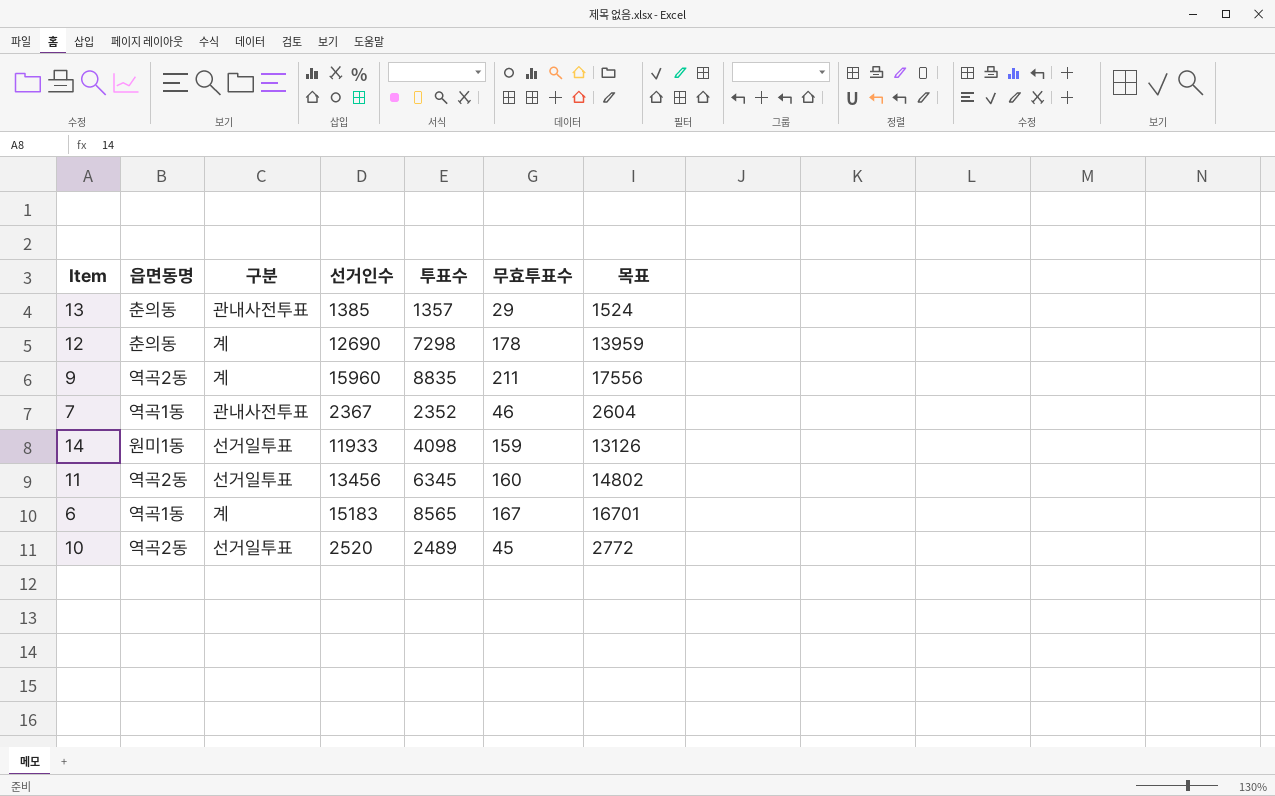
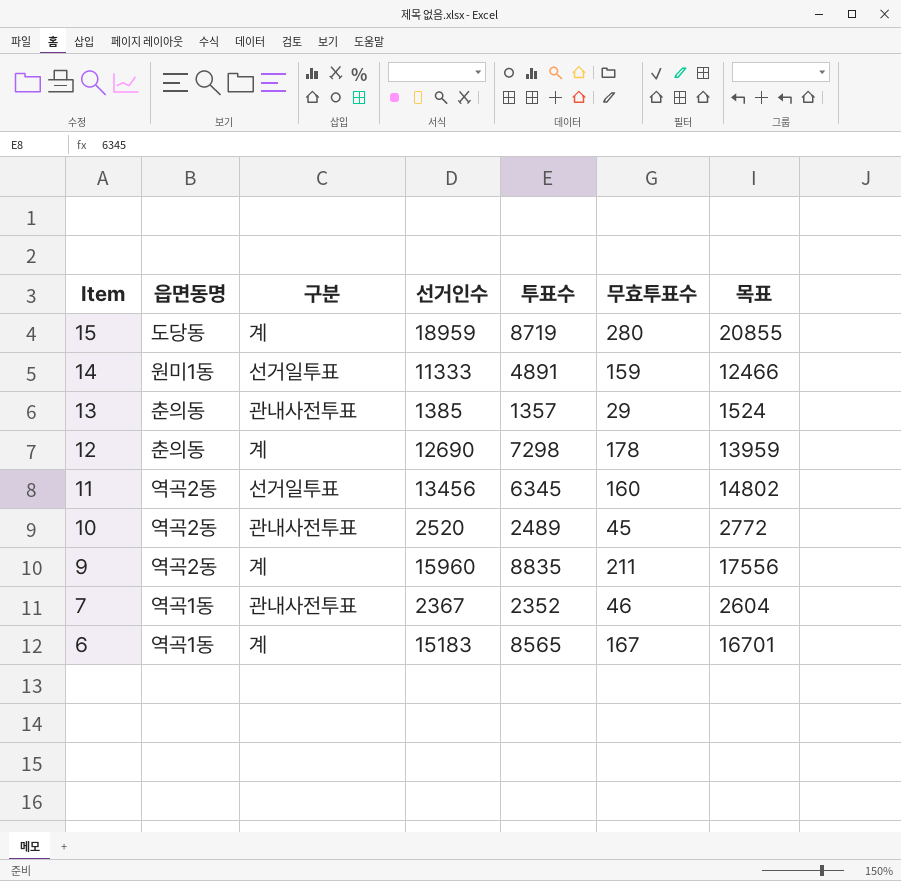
row order: none -> Item descending
row 15: none -> 도당동 | 계 | 18959 | 8719 | 280 | 20855
14 | 선거인수: 11933 -> 11333
14 | 투표수: 4098 -> 4891
14 | 목표: 13126 -> 12466
10 | 구분: 선거일투표 -> 관내사전투표

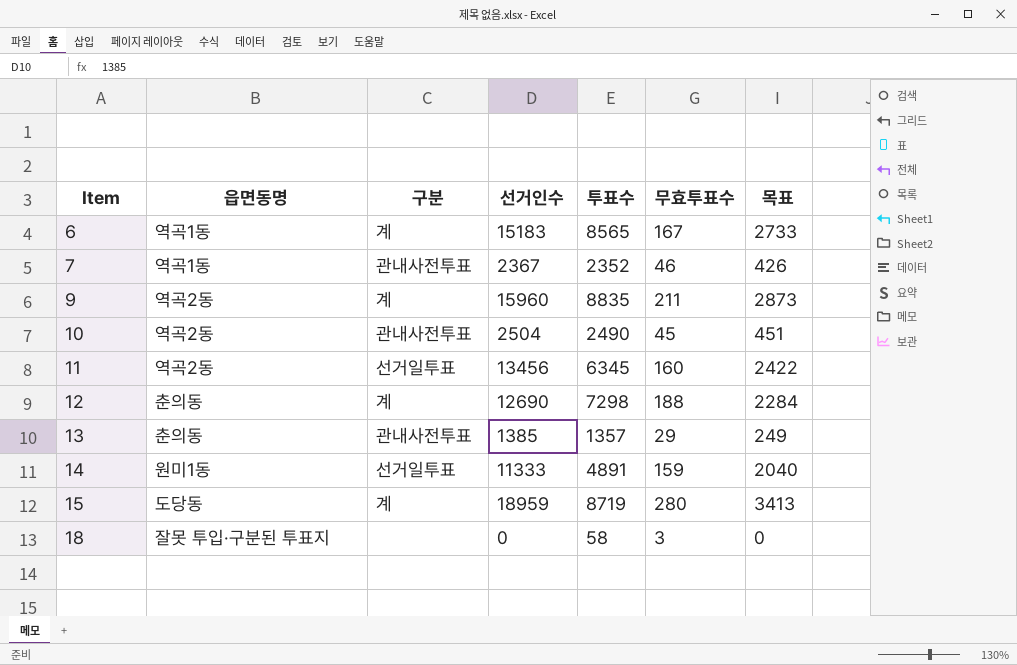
row order: Item descending -> Item ascending
column 목표 | formula: [선거인수] * 1.1 -> [선거인수] * 0.18
10 | 선거인수: 2520 -> 2504
10 | 투표수: 2489 -> 2490
12 | 무효투표수: 178 -> 188
row 18: none -> 잘못 투입·구분된 투표지 | none | 0 | 58 | 3 | 0

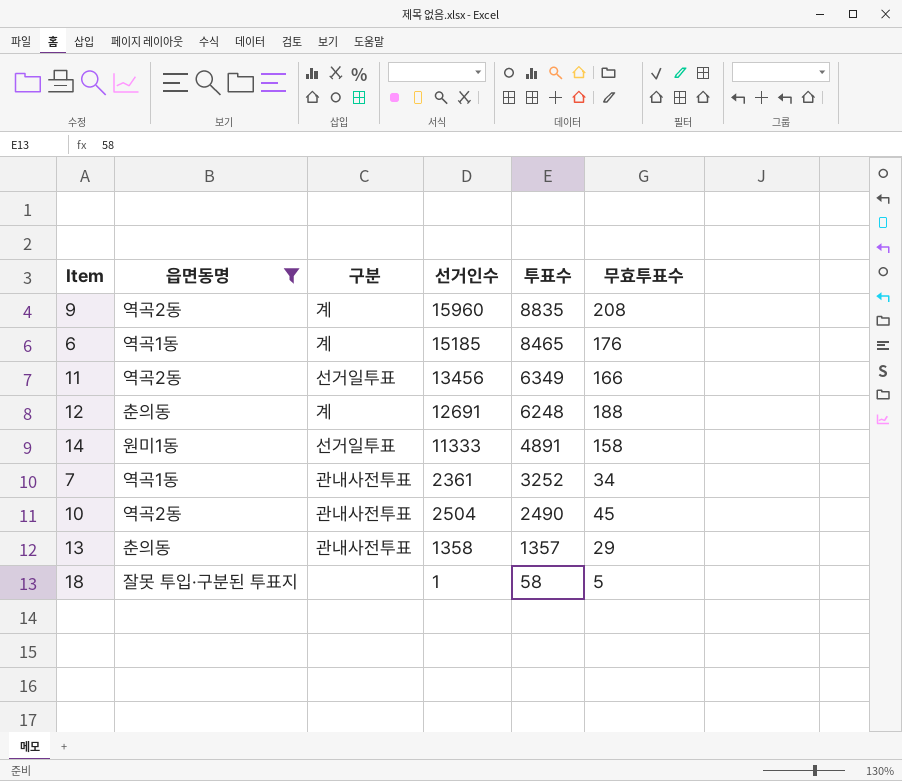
filter: none -> 읍면동명 != 도당동
row order: Item ascending -> 투표수 descending
column 목표 | formula: [선거인수] * 0.18 -> none
9 | 무효투표수: 211 -> 208
6 | 선거인수: 15183 -> 15185
6 | 투표수: 8565 -> 8465
6 | 무효투표수: 167 -> 176
11 | 투표수: 6345 -> 6349
11 | 무효투표수: 160 -> 166
12 | 선거인수: 12690 -> 12691
12 | 투표수: 7298 -> 6248
14 | 무효투표수: 159 -> 158
7 | 선거인수: 2367 -> 2361
7 | 투표수: 2352 -> 3252
7 | 무효투표수: 46 -> 34
13 | 선거인수: 1385 -> 1358
18 | 선거인수: 0 -> 1
18 | 무효투표수: 3 -> 5

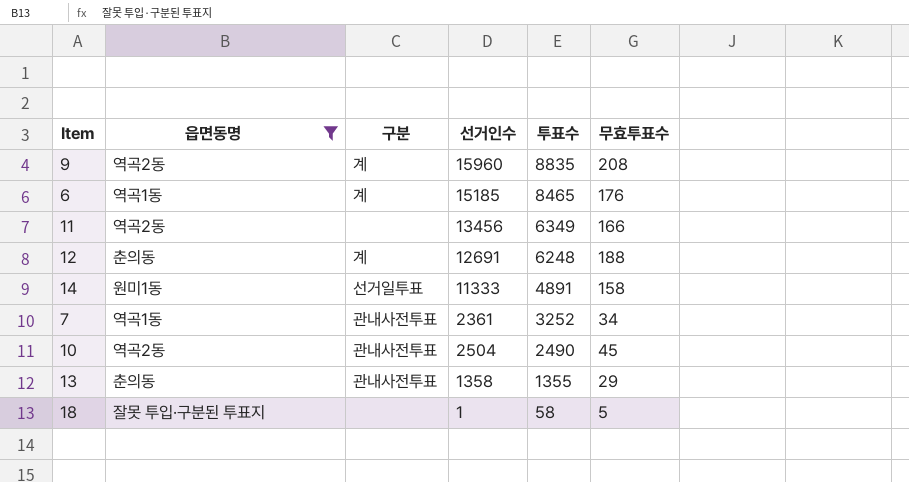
11 | 구분: 선거일투표 -> none
13 | 투표수: 1357 -> 1355

